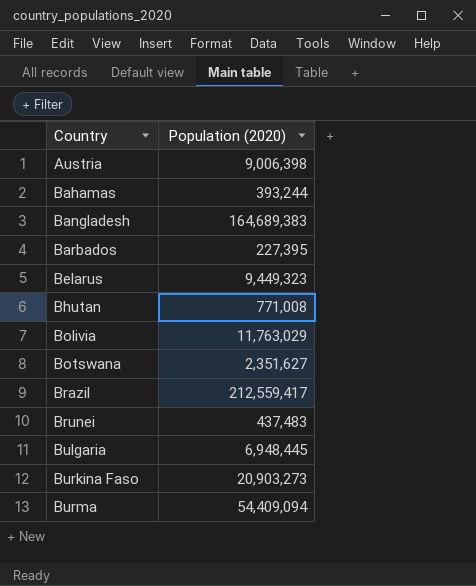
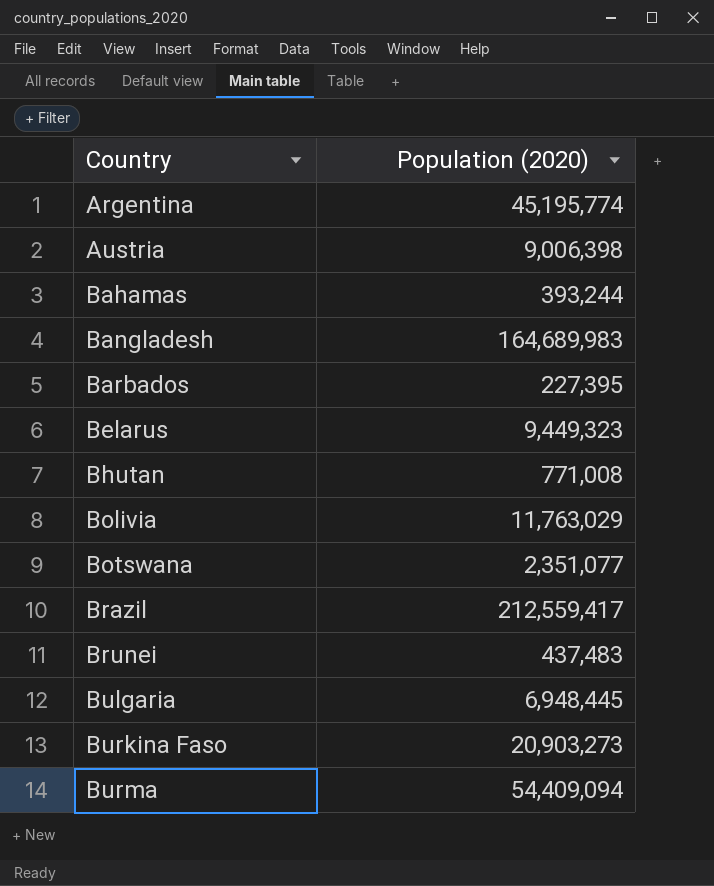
row Argentina: none -> 45,195,774
Bangladesh | Population (2020): 164,689,383 -> 164,689,983
Botswana | Population (2020): 2,351,627 -> 2,351,077

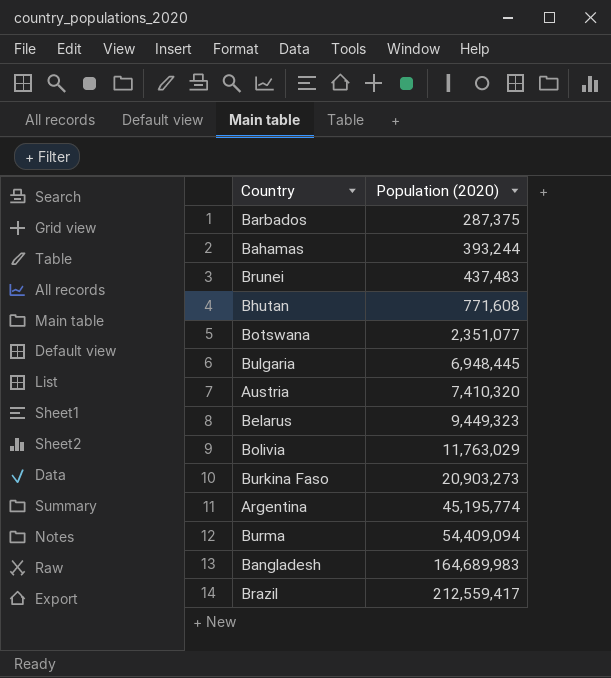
row order: Country ascending -> Population (2020) ascending
Barbados | Population (2020): 227,395 -> 287,375
Bhutan | Population (2020): 771,008 -> 771,608
Austria | Population (2020): 9,006,398 -> 7,410,320

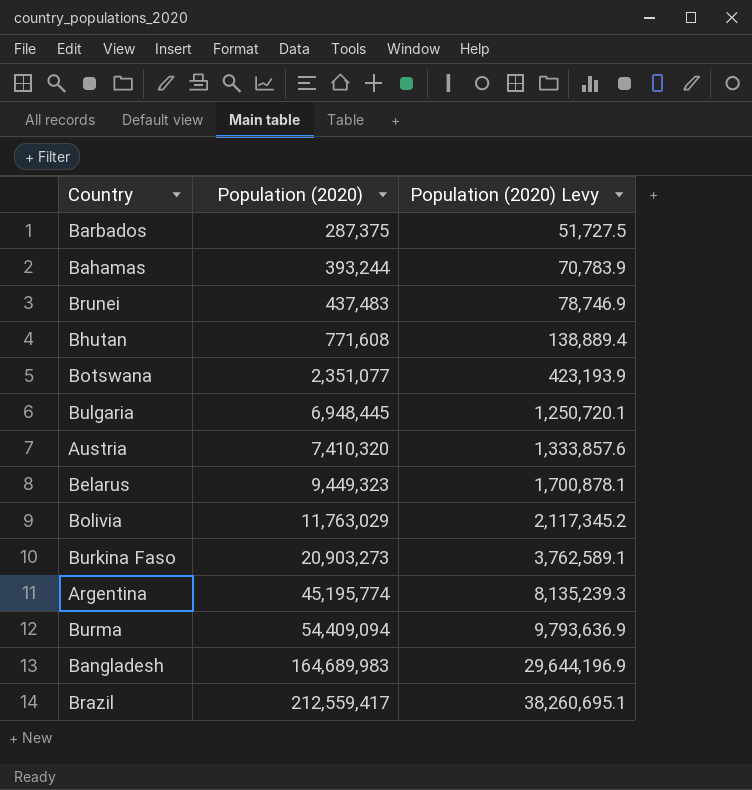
column Population (2020) Levy | formula: none -> [Population (2020)] * 0.18

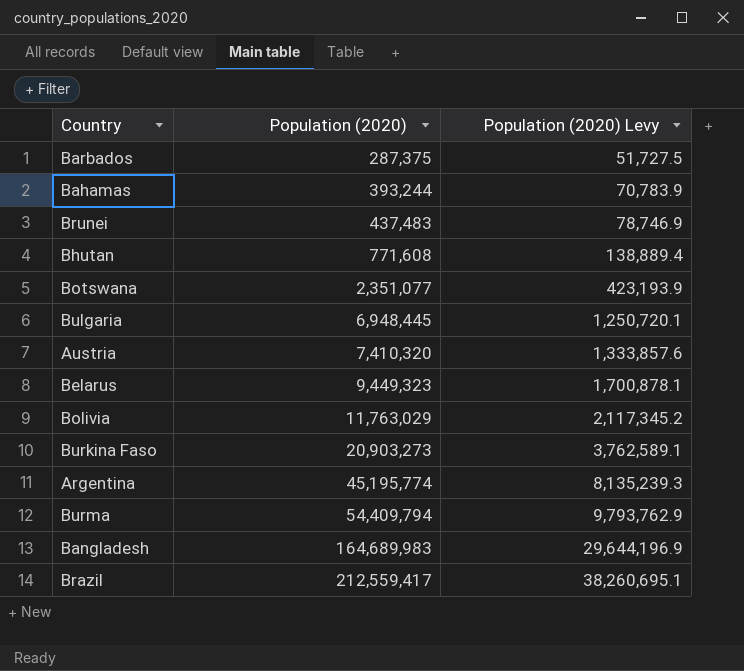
Burma | Population (2020): 54,409,094 -> 54,409,794
Burma | Population (2020) Levy: 9,793,636.9 -> 9,793,762.9

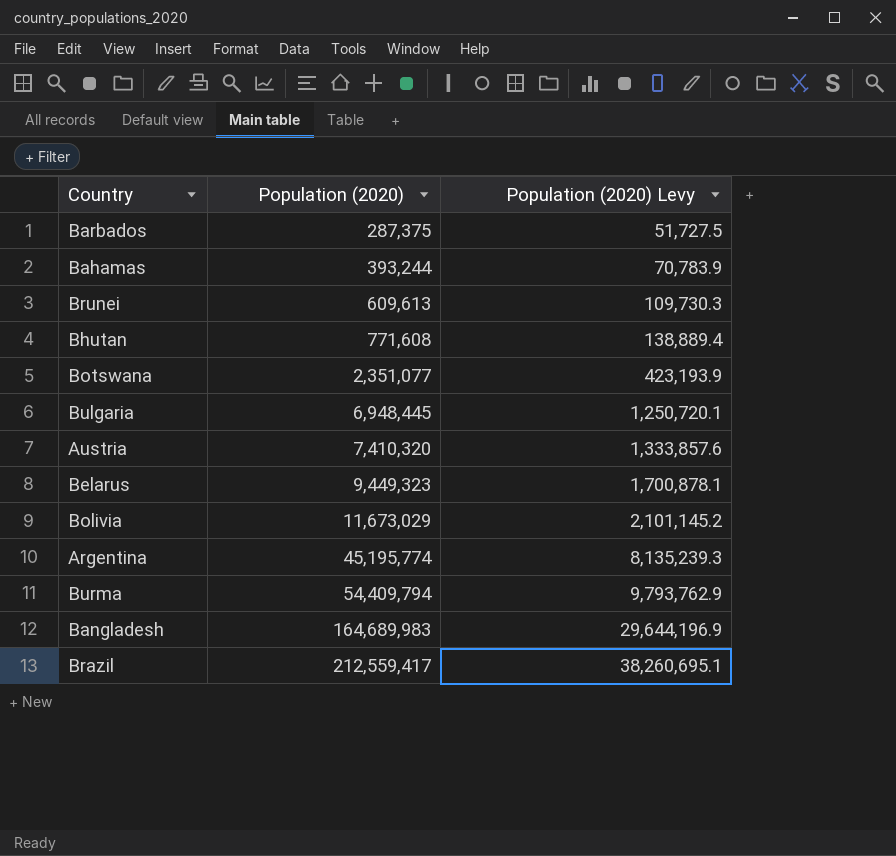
row Burkina Faso: 20,903,273 | 3,762,589.1 -> none
Brunei | Population (2020): 437,483 -> 609,613
Brunei | Population (2020) Levy: 78,746.9 -> 109,730.3
Bolivia | Population (2020): 11,763,029 -> 11,673,029
Bolivia | Population (2020) Levy: 2,117,345.2 -> 2,101,145.2

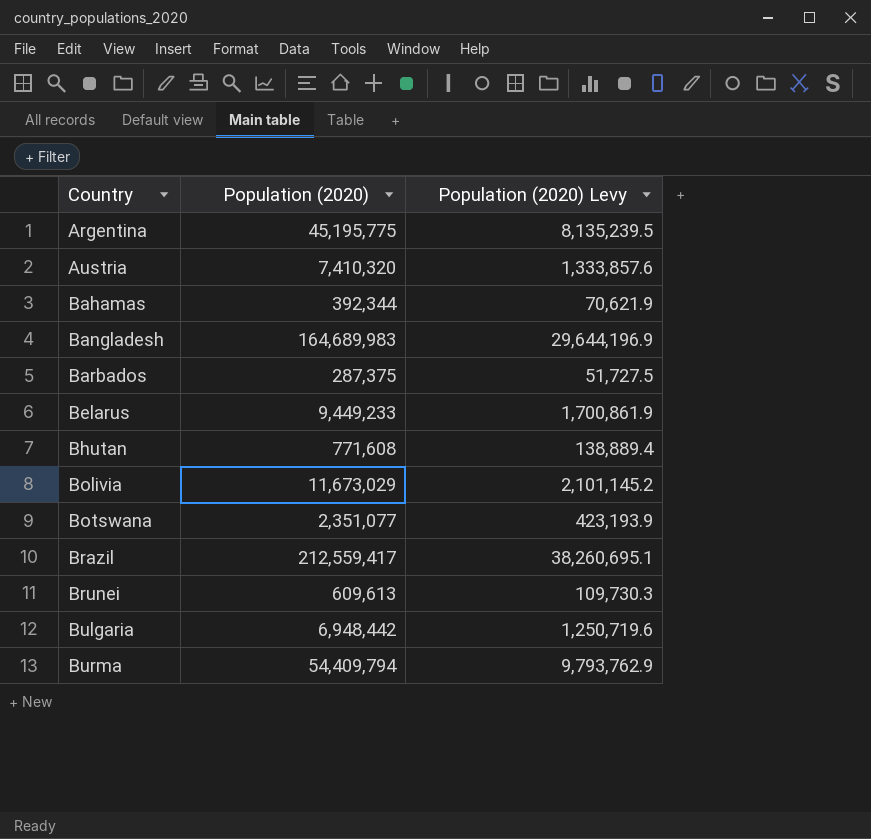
row order: Population (2020) ascending -> Country ascending
Argentina | Population (2020): 45,195,774 -> 45,195,775
Argentina | Population (2020) Levy: 8,135,239.3 -> 8,135,239.5
Bahamas | Population (2020): 393,244 -> 392,344
Bahamas | Population (2020) Levy: 70,783.9 -> 70,621.9
Belarus | Population (2020): 9,449,323 -> 9,449,233
Belarus | Population (2020) Levy: 1,700,878.1 -> 1,700,861.9
Bulgaria | Population (2020): 6,948,445 -> 6,948,442
Bulgaria | Population (2020) Levy: 1,250,720.1 -> 1,250,719.6

